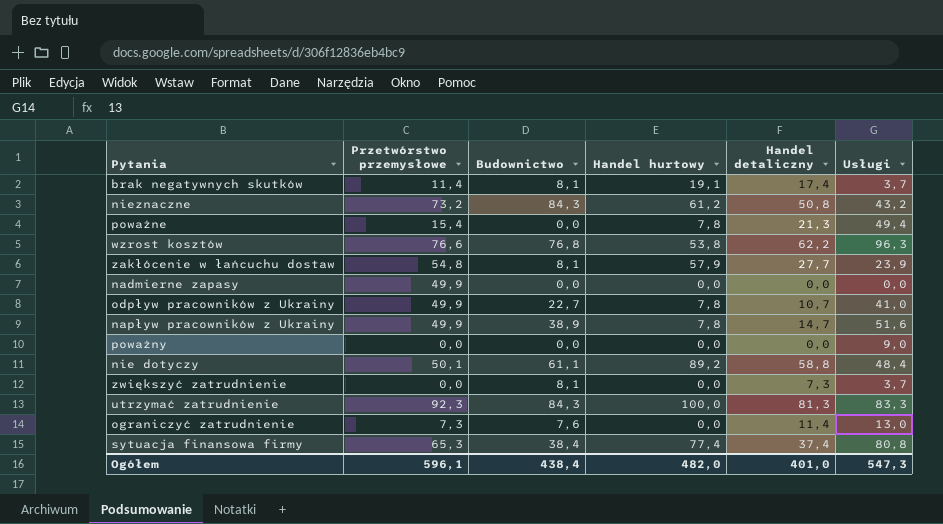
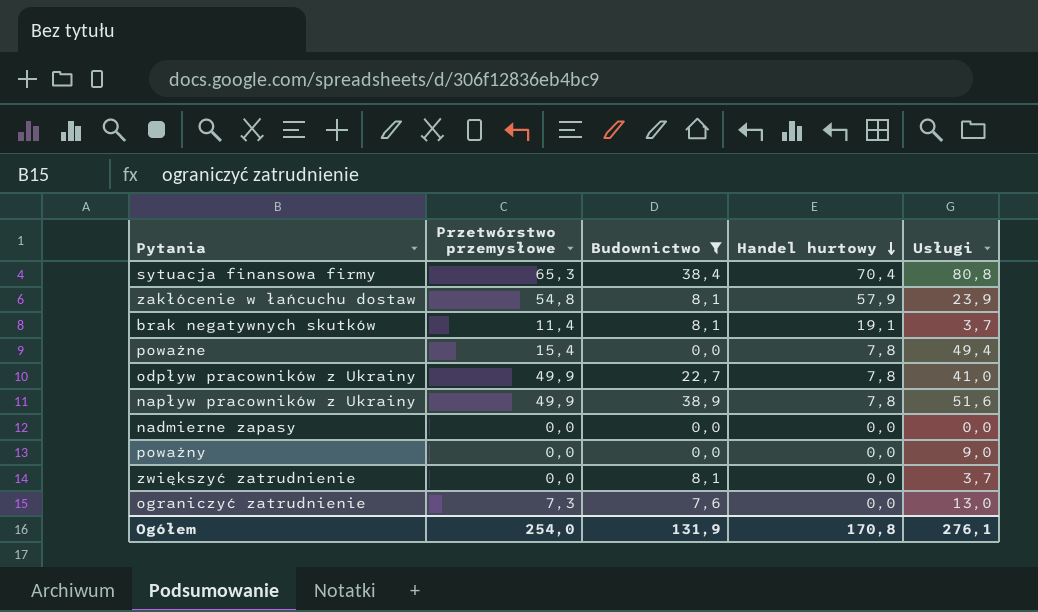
filter: none -> Budownictwo <= 38,9
row order: none -> Handel hurtowy descending
column Handel detaliczny | position: 5 -> none
sytuacja finansowa firmy | Handel hurtowy: 77,4 -> 70,4
nadmierne zapasy | Przetwórstwo przemysłowe: 49,9 -> 0,0
Ogółem | Przetwórstwo przemysłowe: 596,1 -> 254,0
Ogółem | Budownictwo: 438,4 -> 131,9
Ogółem | Handel hurtowy: 482,0 -> 170,8
Ogółem | Usługi: 547,3 -> 276,1

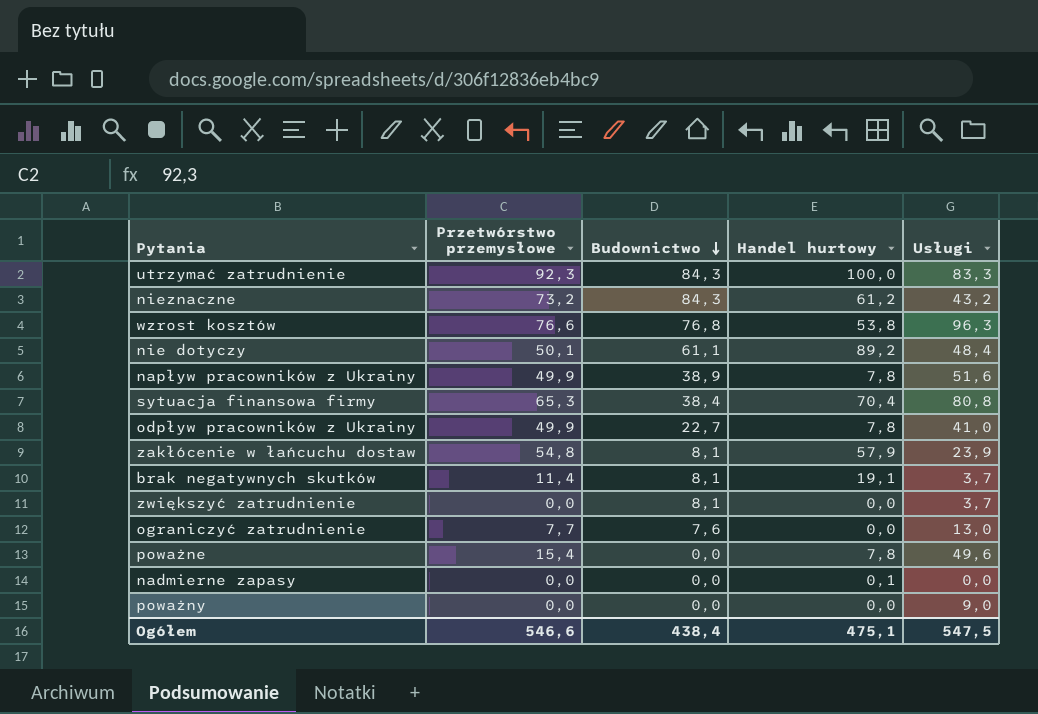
filter: Budownictwo <= 38,9 -> none
row order: Handel hurtowy descending -> Budownictwo descending
ograniczyć zatrudnienie | Przetwórstwo przemysłowe: 7,3 -> 7,7
poważne | Usługi: 49,4 -> 49,6
nadmierne zapasy | Handel hurtowy: 0,0 -> 0,1
Ogółem | Przetwórstwo przemysłowe: 254,0 -> 546,6
Ogółem | Budownictwo: 131,9 -> 438,4
Ogółem | Handel hurtowy: 170,8 -> 475,1
Ogółem | Usługi: 276,1 -> 547,5

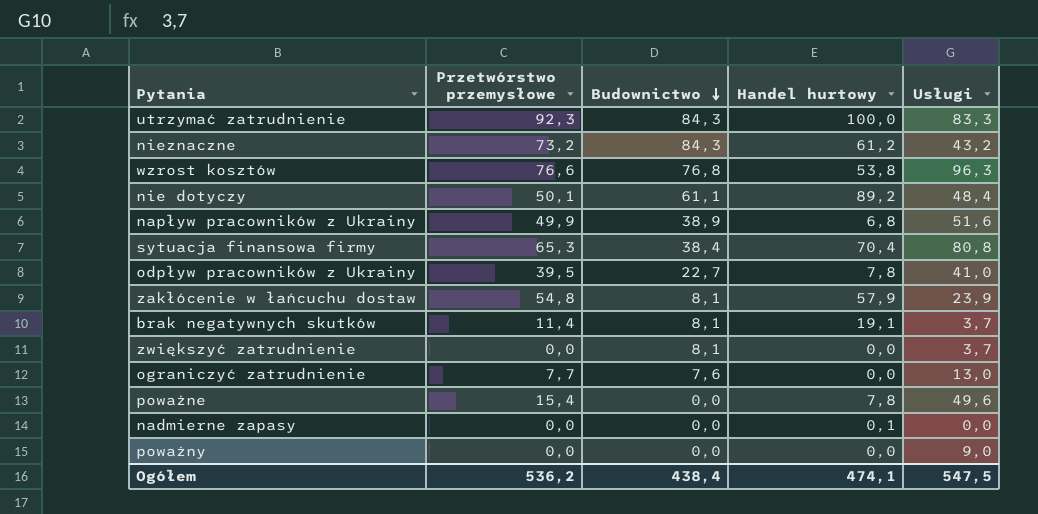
napływ pracowników z Ukrainy | Handel hurtowy: 7,8 -> 6,8
odpływ pracowników z Ukrainy | Przetwórstwo przemysłowe: 49,9 -> 39,5
Ogółem | Przetwórstwo przemysłowe: 546,6 -> 536,2
Ogółem | Handel hurtowy: 475,1 -> 474,1

